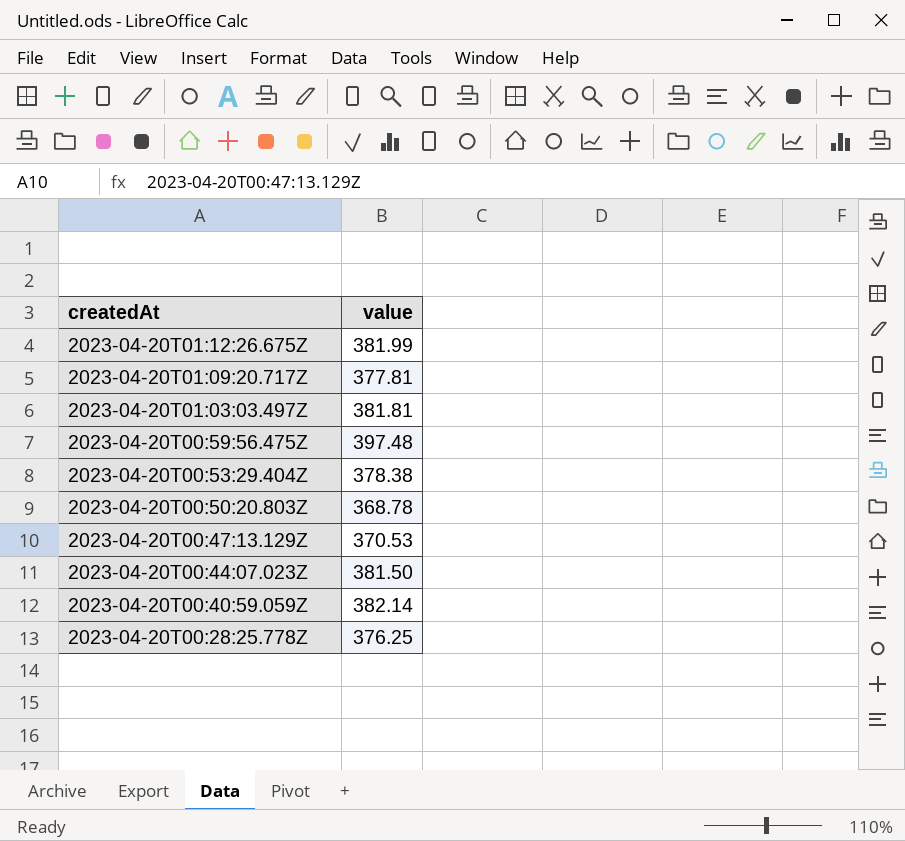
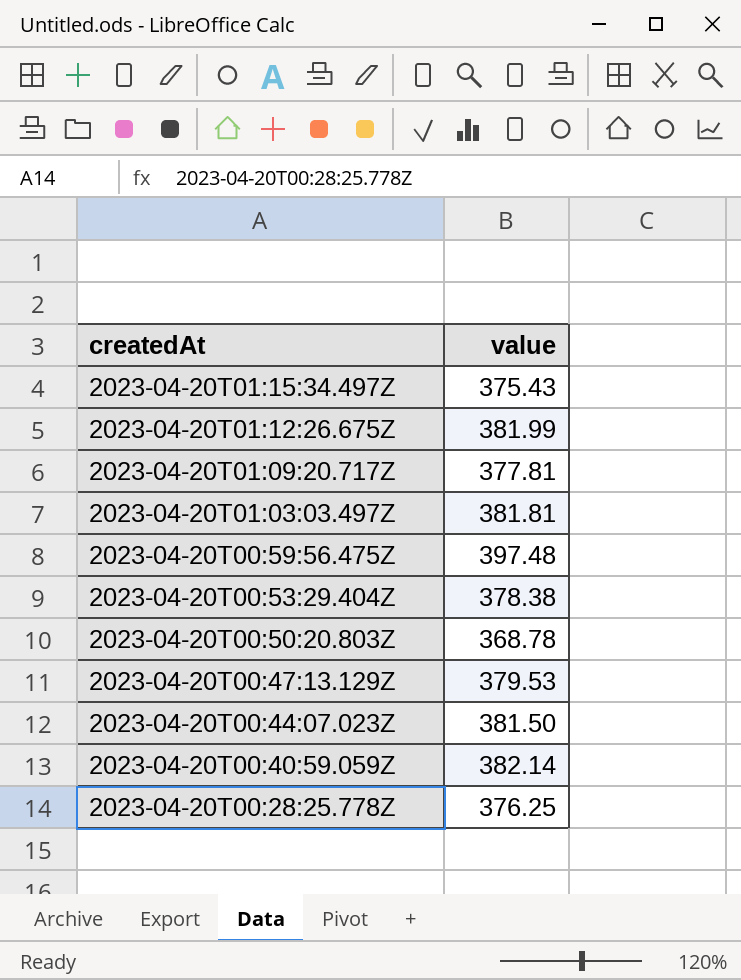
row 2023-04-20T01:15:34.497Z: none -> 375.43
2023-04-20T00:47:13.129Z | value: 370.53 -> 379.53

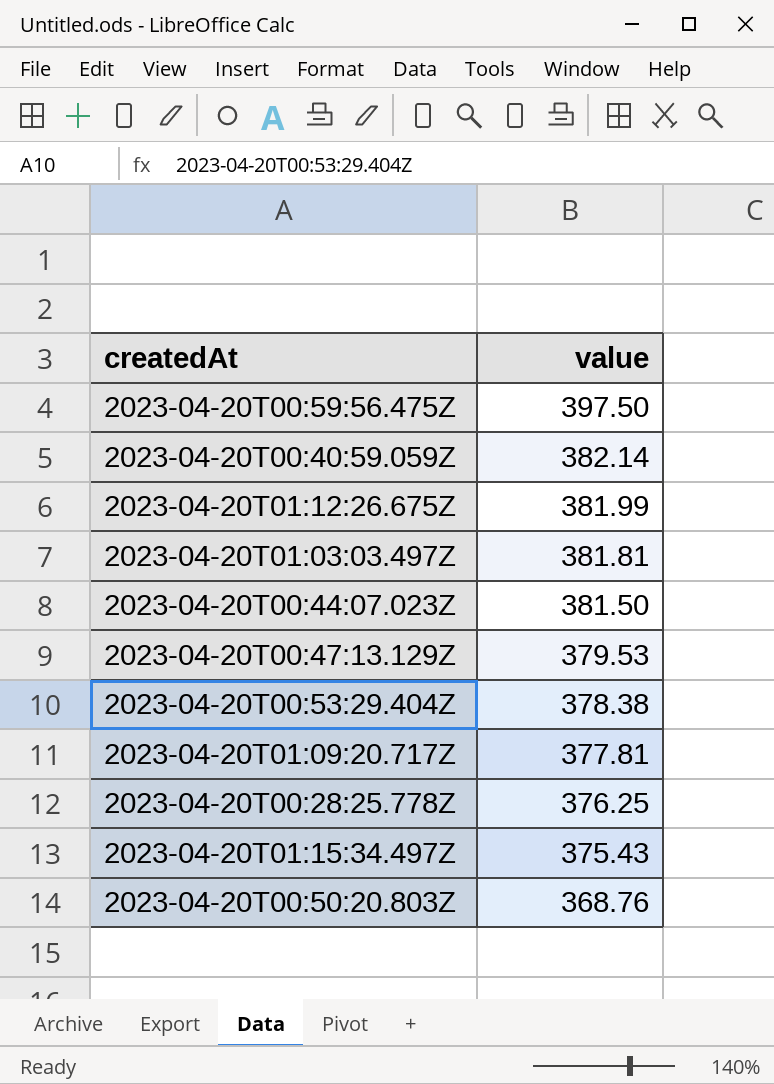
row order: createdAt descending -> value descending
2023-04-20T00:59:56.475Z | value: 397.48 -> 397.50
2023-04-20T00:50:20.803Z | value: 368.78 -> 368.76

